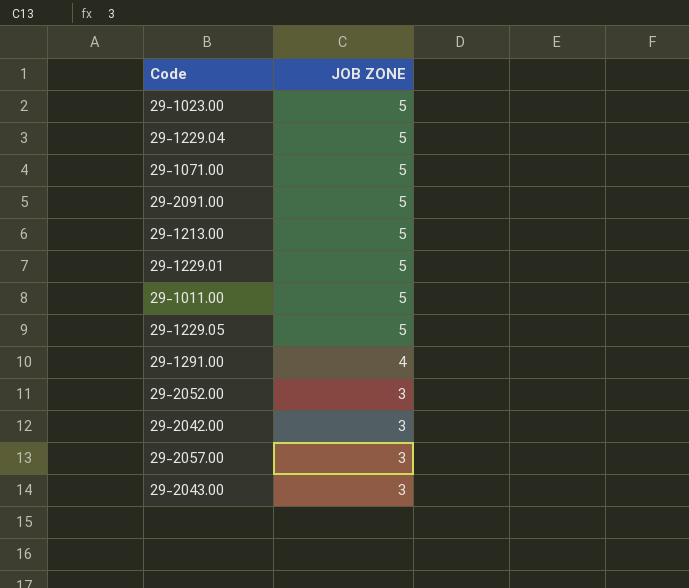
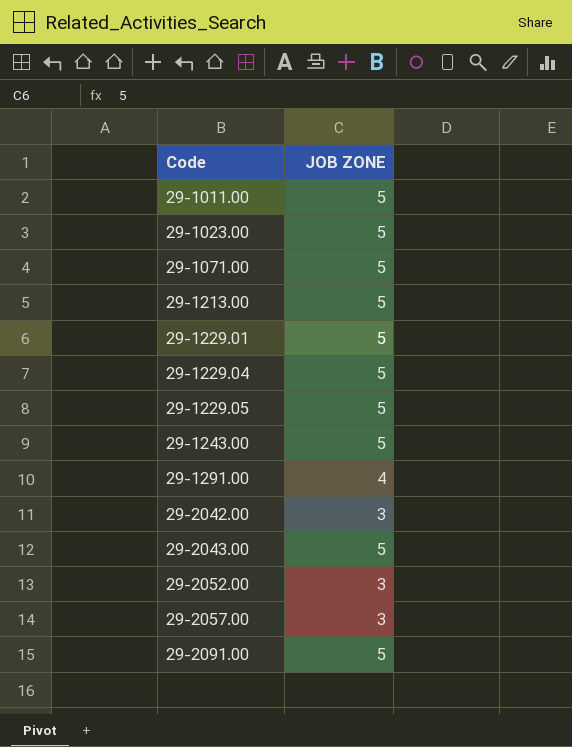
row order: JOB ZONE descending -> Code ascending
row 29-1243.00: none -> 5
29-2043.00 | JOB ZONE: 3 -> 5

